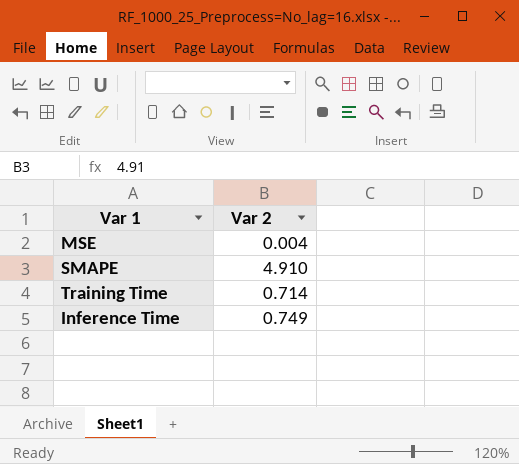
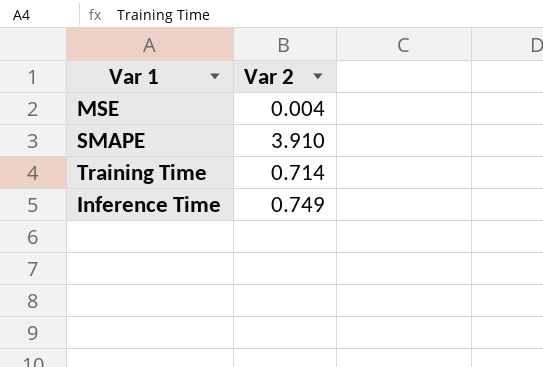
SMAPE | Var 2: 4.910 -> 3.910

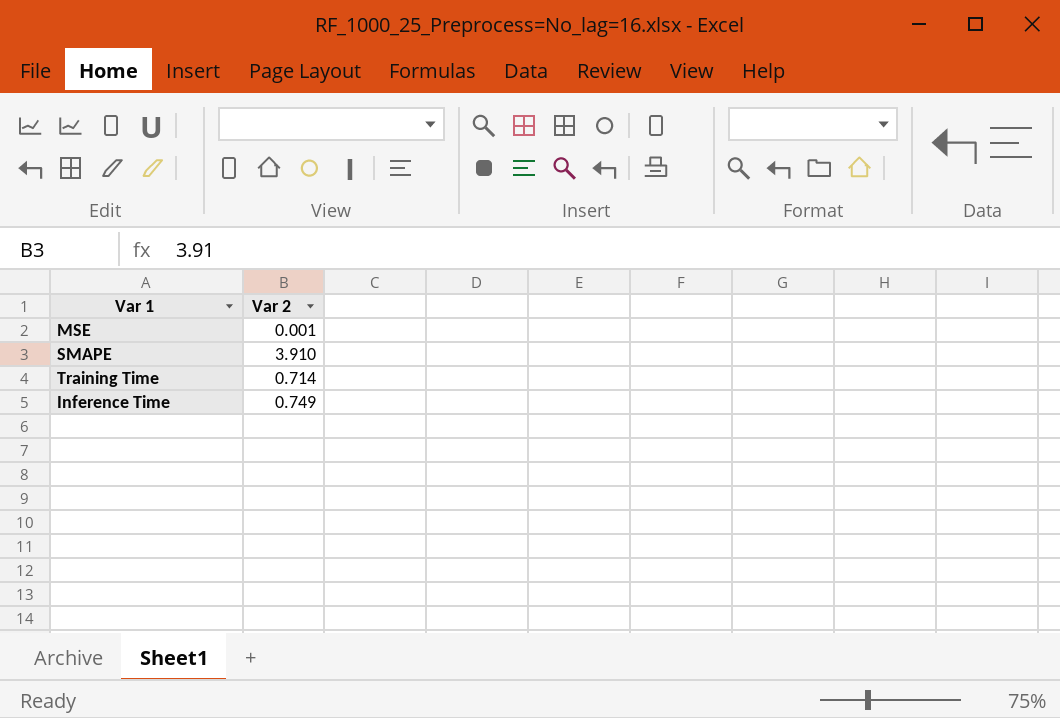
MSE | Var 2: 0.004 -> 0.001

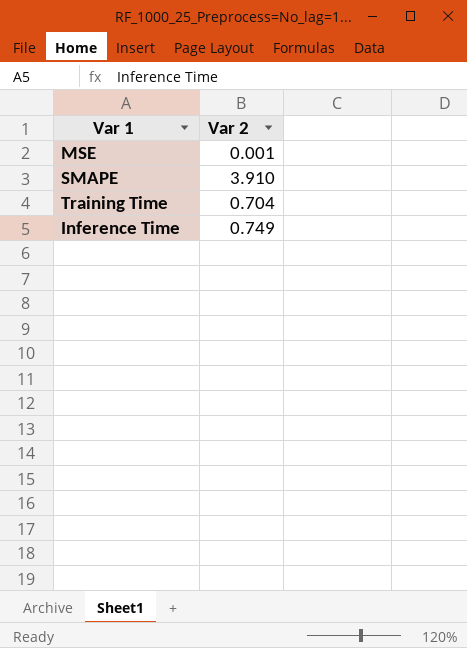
Training Time | Var 2: 0.714 -> 0.704

